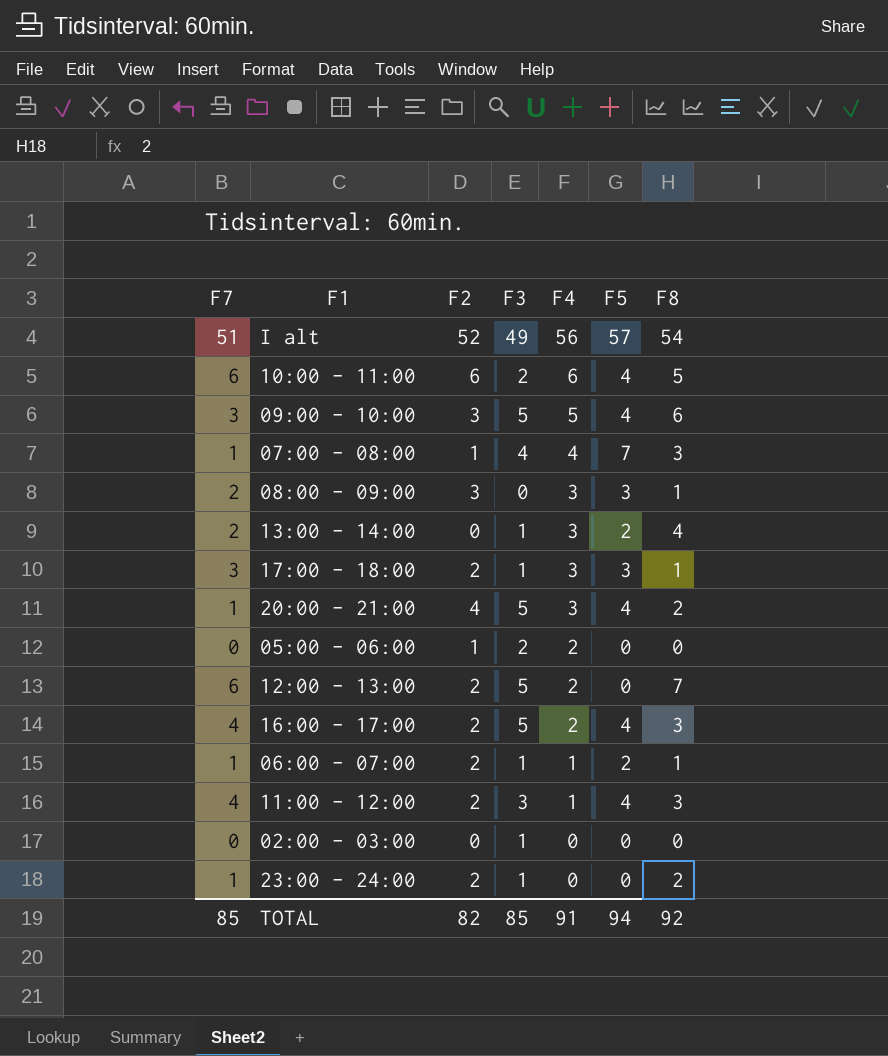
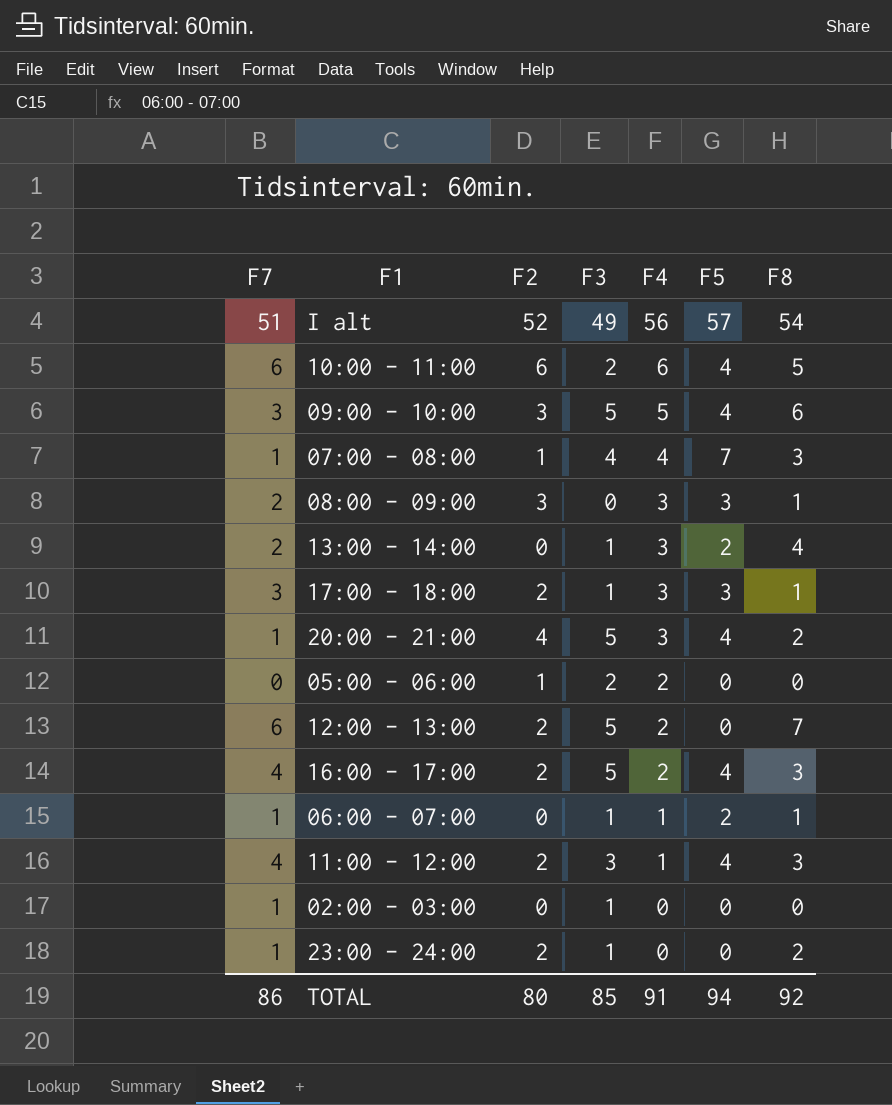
06:00 - 07:00 | F2: 2 -> 0
02:00 - 03:00 | F7: 0 -> 1
TOTAL | F7: 85 -> 86
TOTAL | F2: 82 -> 80

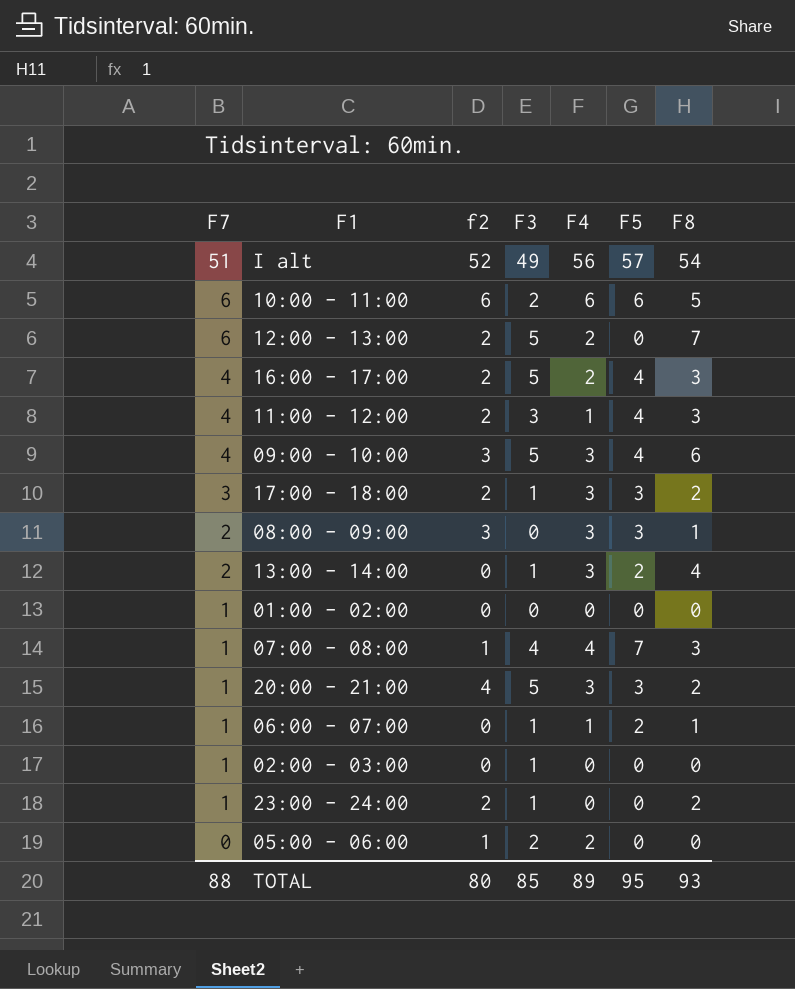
row order: F4 descending -> F7 descending
column name: F2 -> f2
10:00 - 11:00 | F5: 4 -> 6
09:00 - 10:00 | F7: 3 -> 4
09:00 - 10:00 | F4: 5 -> 3
17:00 - 18:00 | F8: 1 -> 2
row 01:00 - 02:00: none -> 1 | 0 | 0 | 0 | 0 | 0
20:00 - 21:00 | F5: 4 -> 3
TOTAL | F7: 86 -> 88
TOTAL | F4: 91 -> 89
TOTAL | F5: 94 -> 95
TOTAL | F8: 92 -> 93

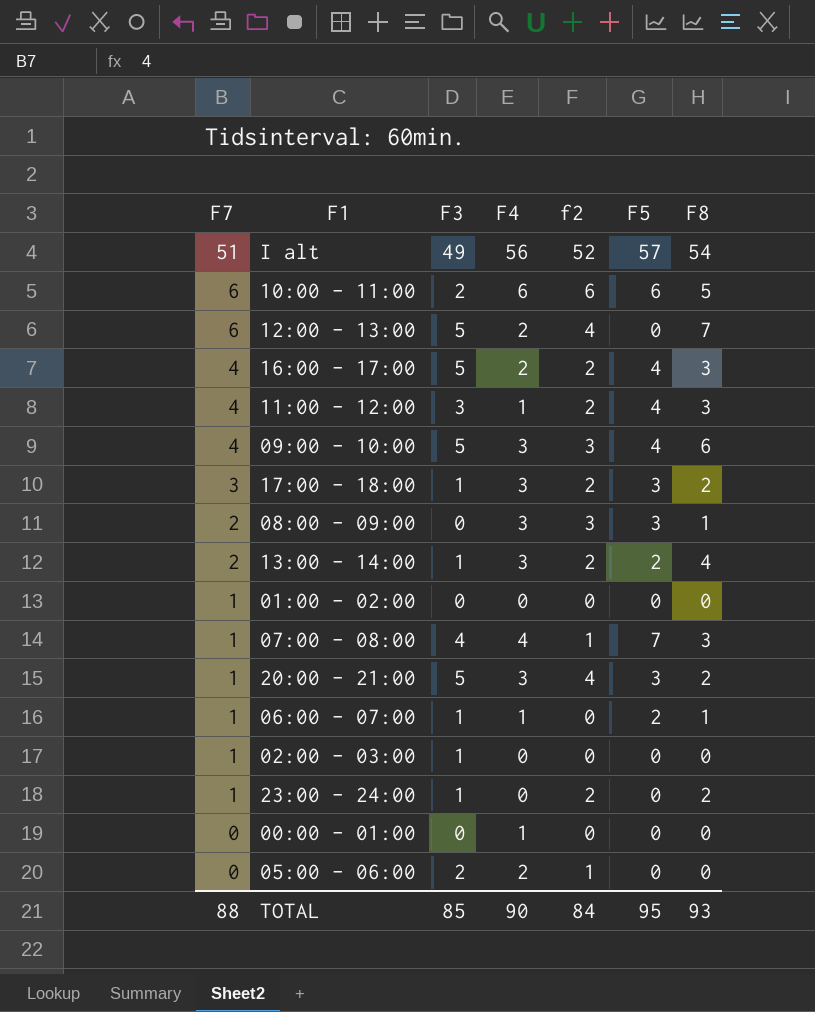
column f2 | position: 3 -> 5
12:00 - 13:00 | f2: 2 -> 4
13:00 - 14:00 | f2: 0 -> 2
row 00:00 - 01:00: none -> 0 | 0 | 1 | 0 | 0 | 0
TOTAL | F4: 89 -> 90
TOTAL | f2: 80 -> 84

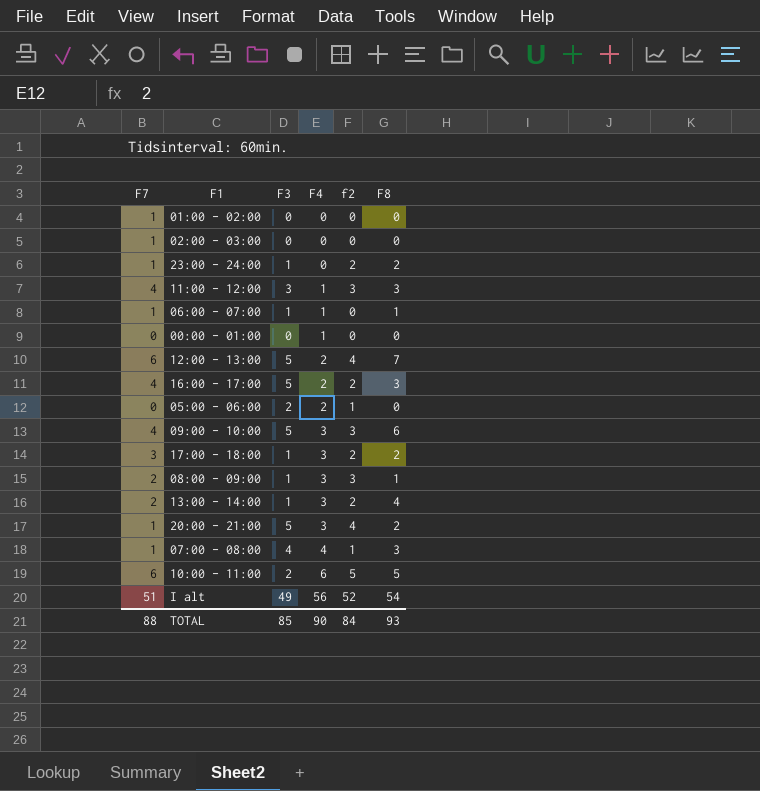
row order: F7 descending -> F4 ascending
column F5 | position: 6 -> none
02:00 - 03:00 | F3: 1 -> 0
11:00 - 12:00 | f2: 2 -> 3
08:00 - 09:00 | F3: 0 -> 1
10:00 - 11:00 | f2: 6 -> 5

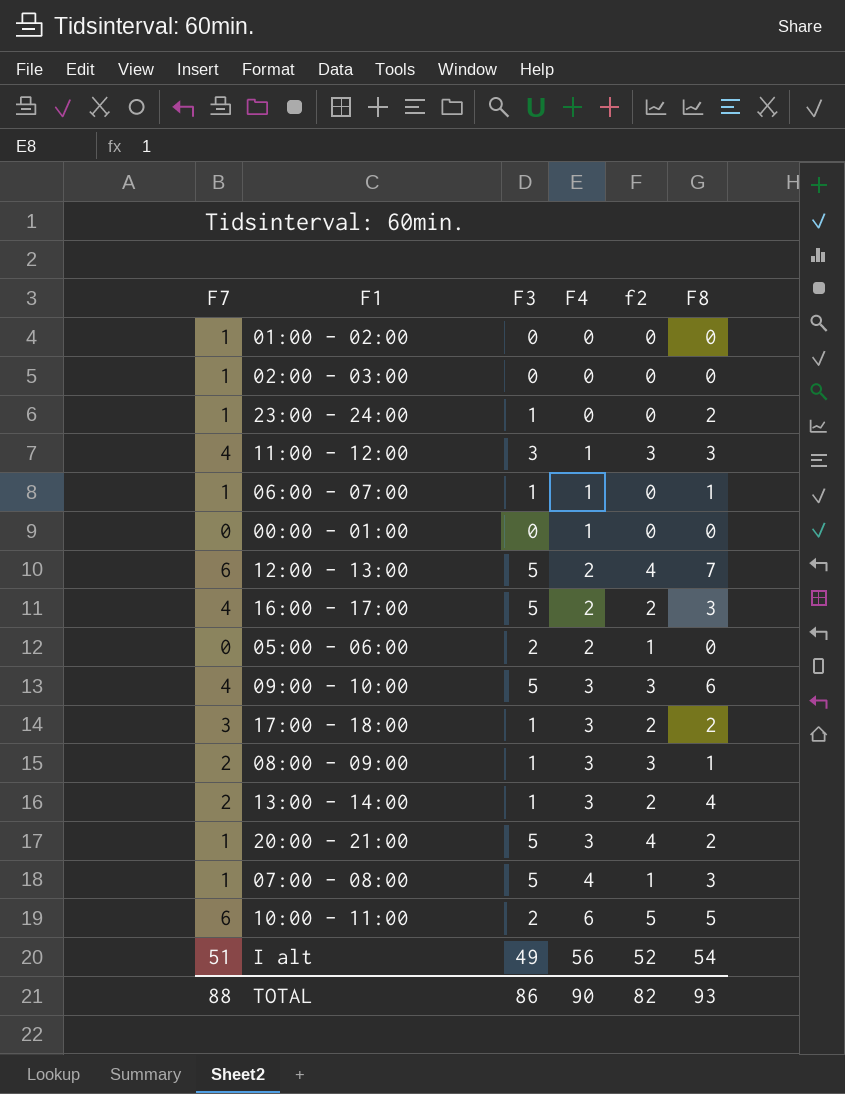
23:00 - 24:00 | f2: 2 -> 0
07:00 - 08:00 | F3: 4 -> 5
TOTAL | F3: 85 -> 86
TOTAL | f2: 84 -> 82

